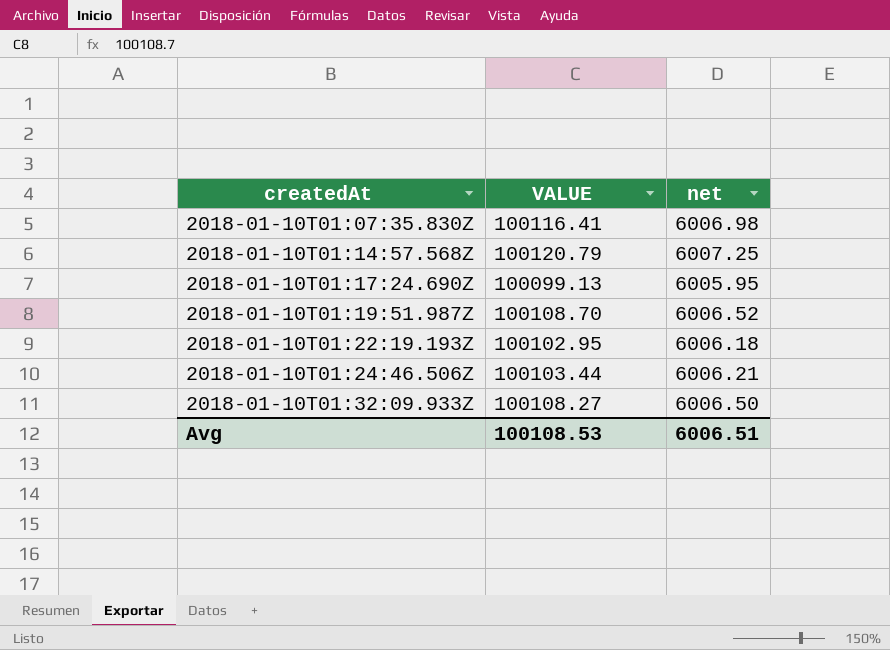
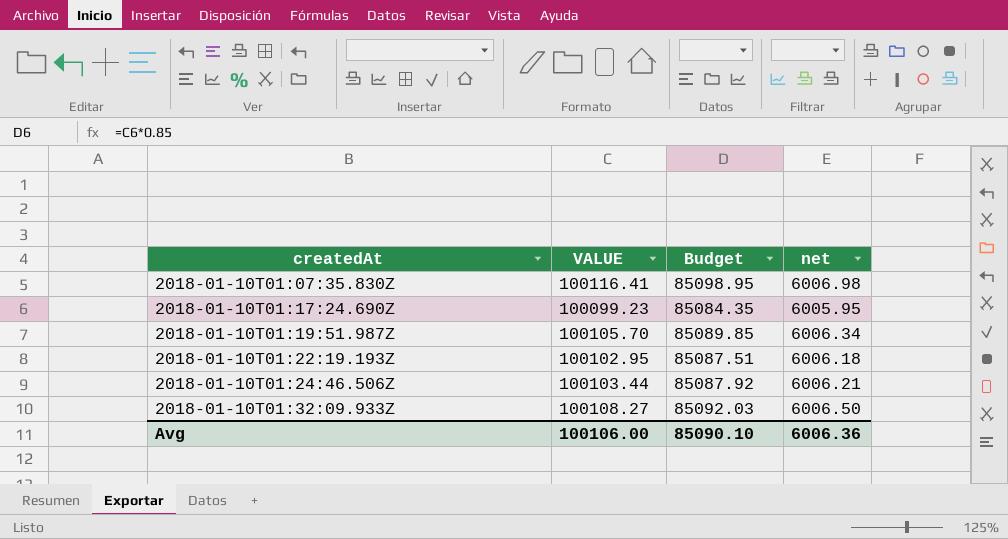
column Budget | formula: none -> [VALUE] * 0.85
row 2018-01-10T01:14:57.568Z: 100120.79 | 6007.25 -> none
2018-01-10T01:17:24.690Z | VALUE: 100099.13 -> 100099.23
2018-01-10T01:19:51.987Z | VALUE: 100108.70 -> 100105.70
2018-01-10T01:19:51.987Z | net: 6006.52 -> 6006.34
Avg | VALUE: 100108.53 -> 100106.00
Avg | net: 6006.51 -> 6006.36

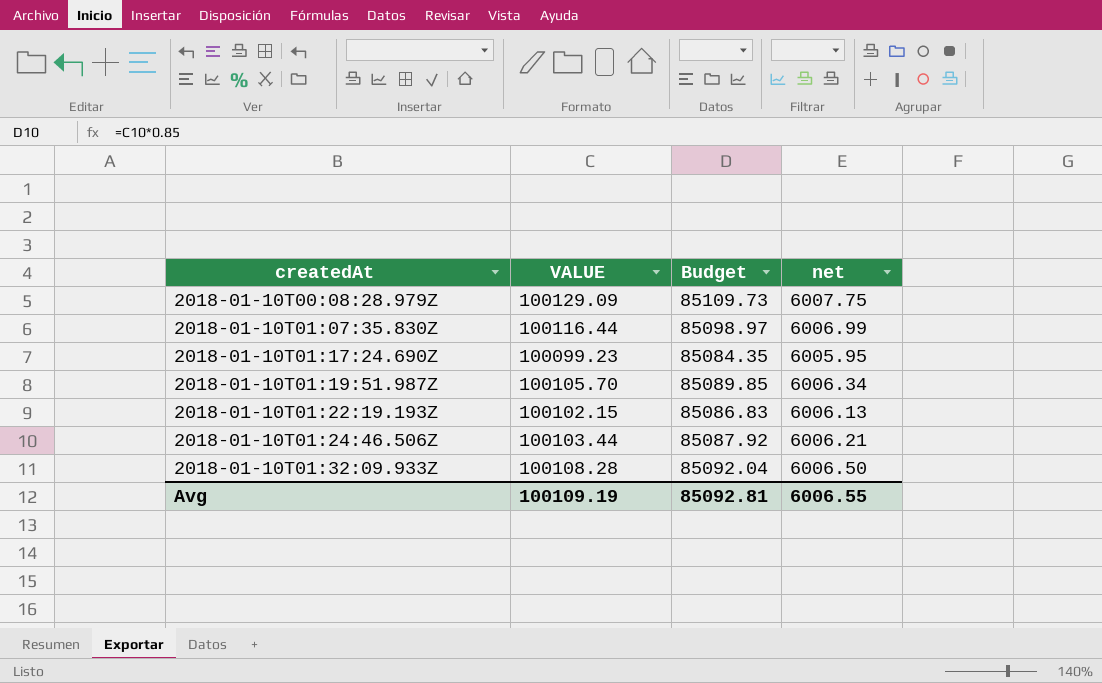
row 2018-01-10T00:08:28.979Z: none -> 100129.09 | 85109.73 | 6007.75
2018-01-10T01:07:35.830Z | VALUE: 100116.41 -> 100116.44
2018-01-10T01:07:35.830Z | Budget: 85098.95 -> 85098.97
2018-01-10T01:07:35.830Z | net: 6006.98 -> 6006.99
2018-01-10T01:22:19.193Z | VALUE: 100102.95 -> 100102.15
2018-01-10T01:22:19.193Z | Budget: 85087.51 -> 85086.83
2018-01-10T01:22:19.193Z | net: 6006.18 -> 6006.13
2018-01-10T01:32:09.933Z | VALUE: 100108.27 -> 100108.28
2018-01-10T01:32:09.933Z | Budget: 85092.03 -> 85092.04
Avg | VALUE: 100106.00 -> 100109.19
Avg | Budget: 85090.10 -> 85092.81
Avg | net: 6006.36 -> 6006.55

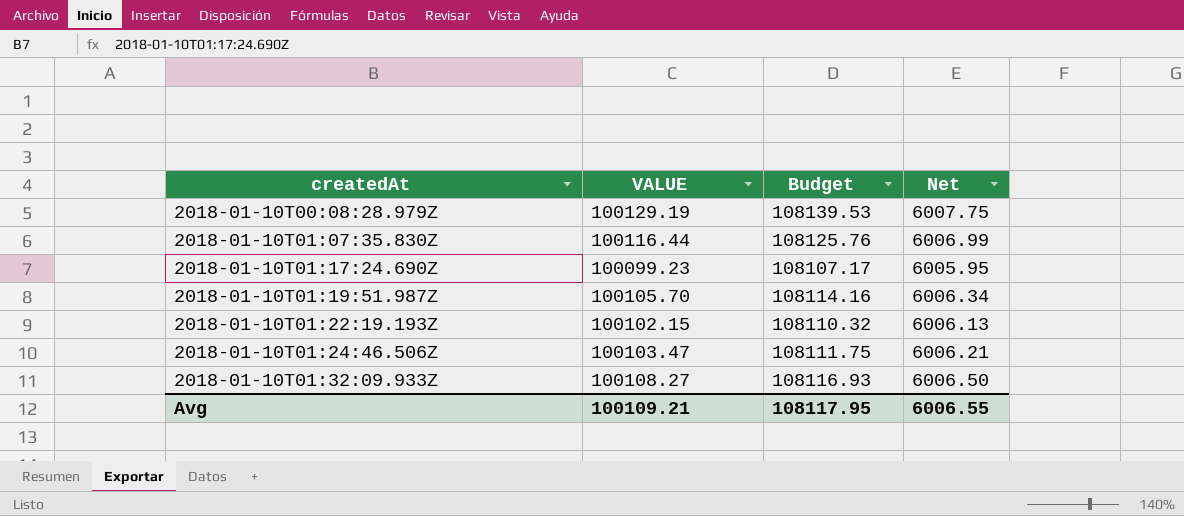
column Budget | formula: [VALUE] * 0.85 -> [VALUE] * 1.08
column name: net -> Net
2018-01-10T00:08:28.979Z | VALUE: 100129.09 -> 100129.19
2018-01-10T01:24:46.506Z | VALUE: 100103.44 -> 100103.47
2018-01-10T01:32:09.933Z | VALUE: 100108.28 -> 100108.27
Avg | VALUE: 100109.19 -> 100109.21
Avg | Budget: 85092.81 -> 108117.95

